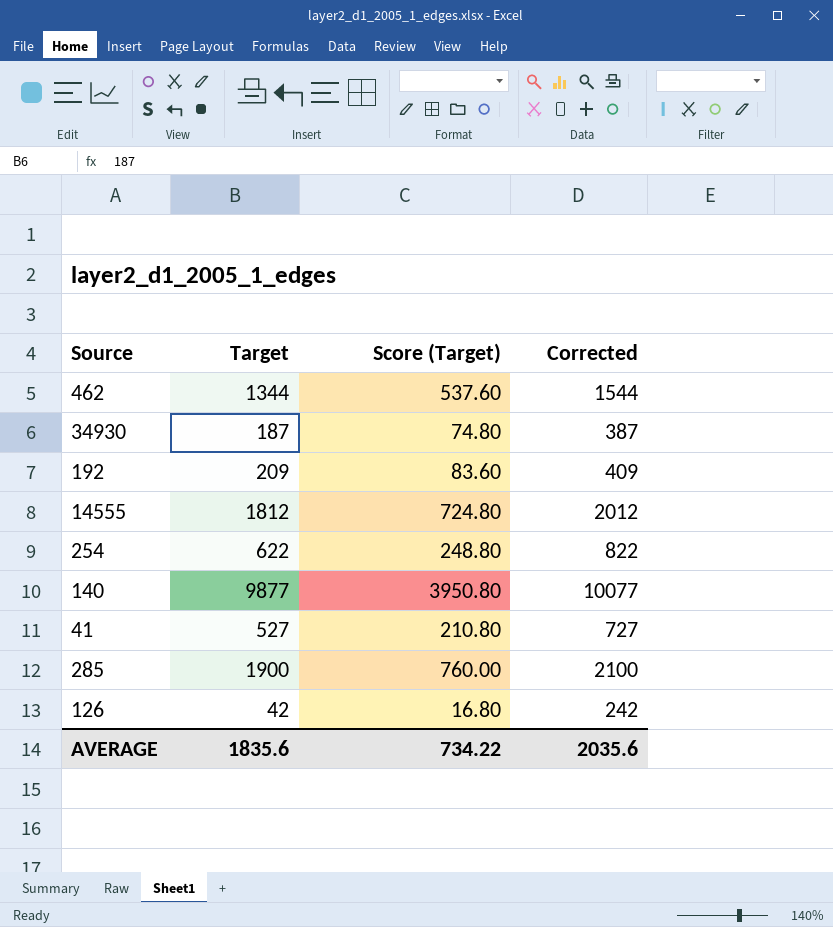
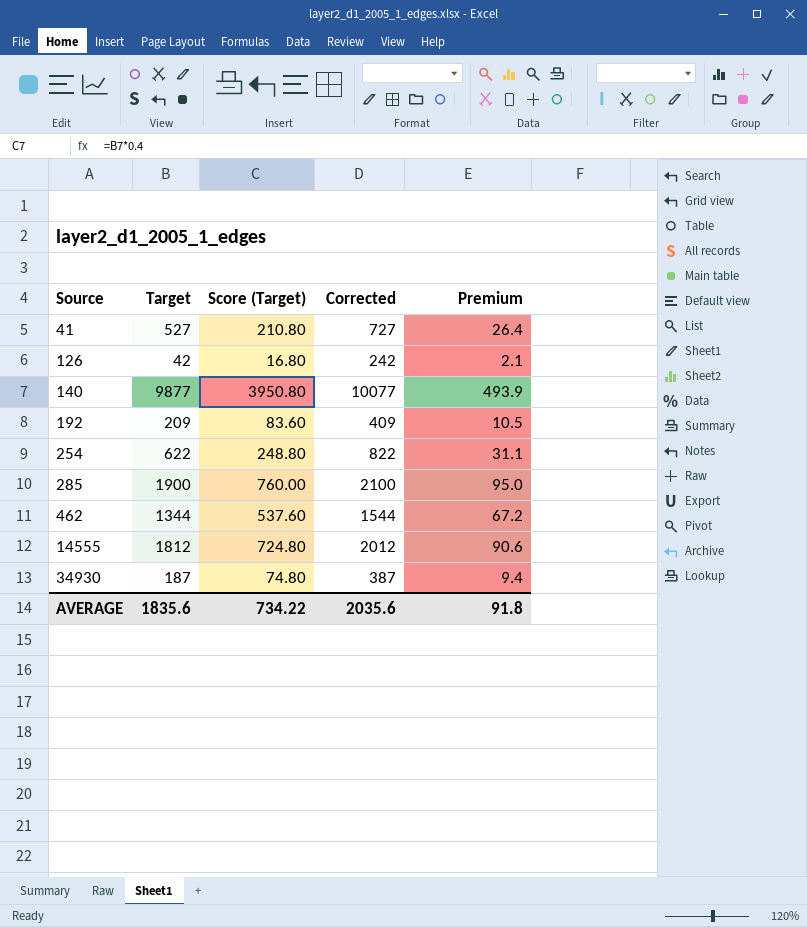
row order: none -> Source ascending
column Premium | formula: none -> [Target] * 0.05

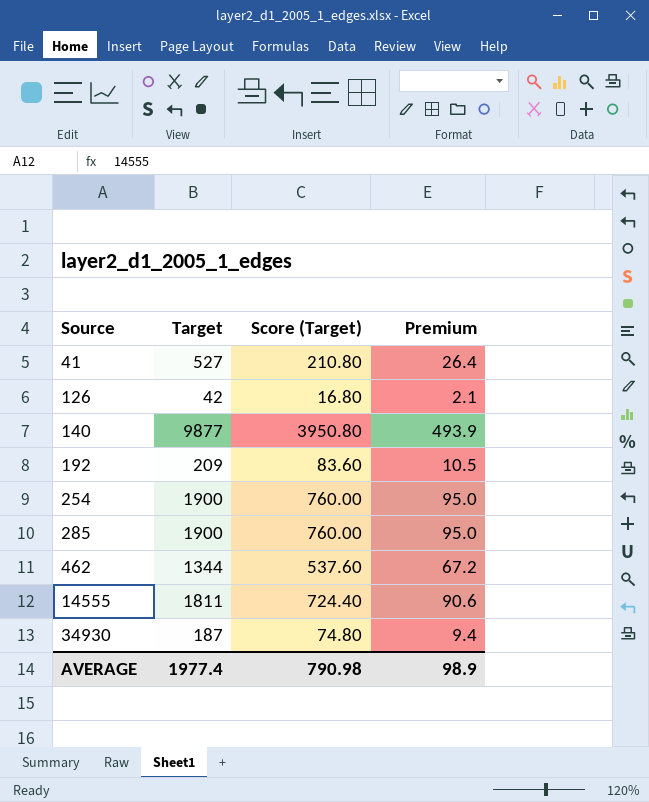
column Corrected | formula: [Target] + 200 -> none
254 | Target: 622 -> 1900
254 | Score (Target): 248.80 -> 760.00
254 | Premium: 31.1 -> 95.0
14555 | Target: 1812 -> 1811
14555 | Score (Target): 724.80 -> 724.40
AVERAGE | Target: 1835.6 -> 1977.4
AVERAGE | Score (Target): 734.22 -> 790.98
AVERAGE | Premium: 91.8 -> 98.9

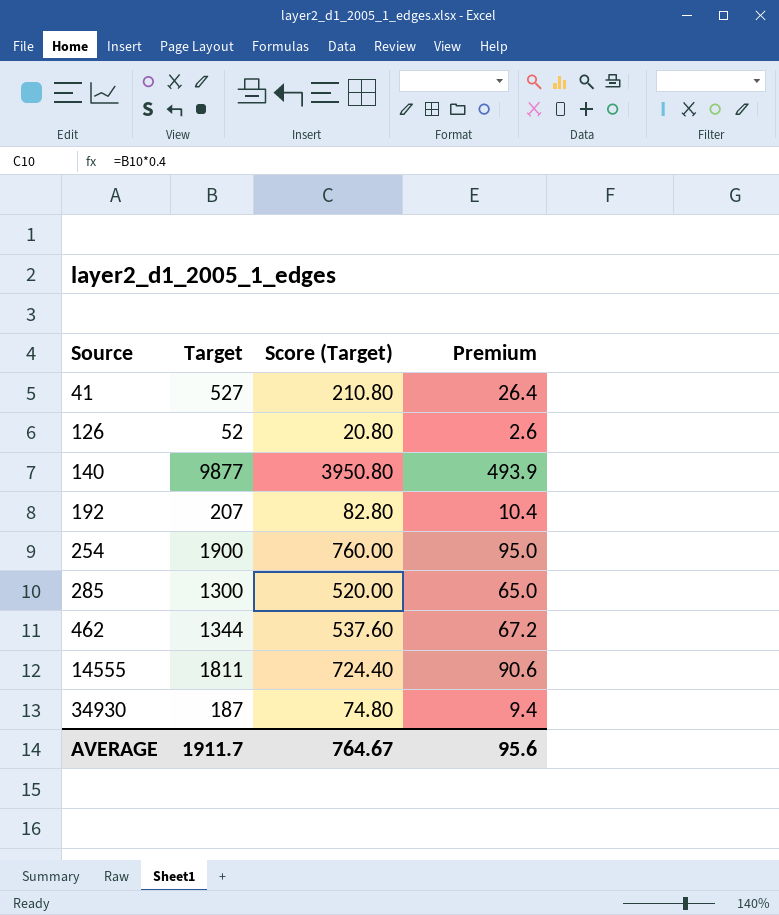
126 | Target: 42 -> 52
126 | Score (Target): 16.80 -> 20.80
126 | Premium: 2.1 -> 2.6
192 | Target: 209 -> 207
192 | Score (Target): 83.60 -> 82.80
192 | Premium: 10.5 -> 10.4
285 | Target: 1900 -> 1300
285 | Score (Target): 760.00 -> 520.00
285 | Premium: 95.0 -> 65.0
AVERAGE | Target: 1977.4 -> 1911.7
AVERAGE | Score (Target): 790.98 -> 764.67
AVERAGE | Premium: 98.9 -> 95.6

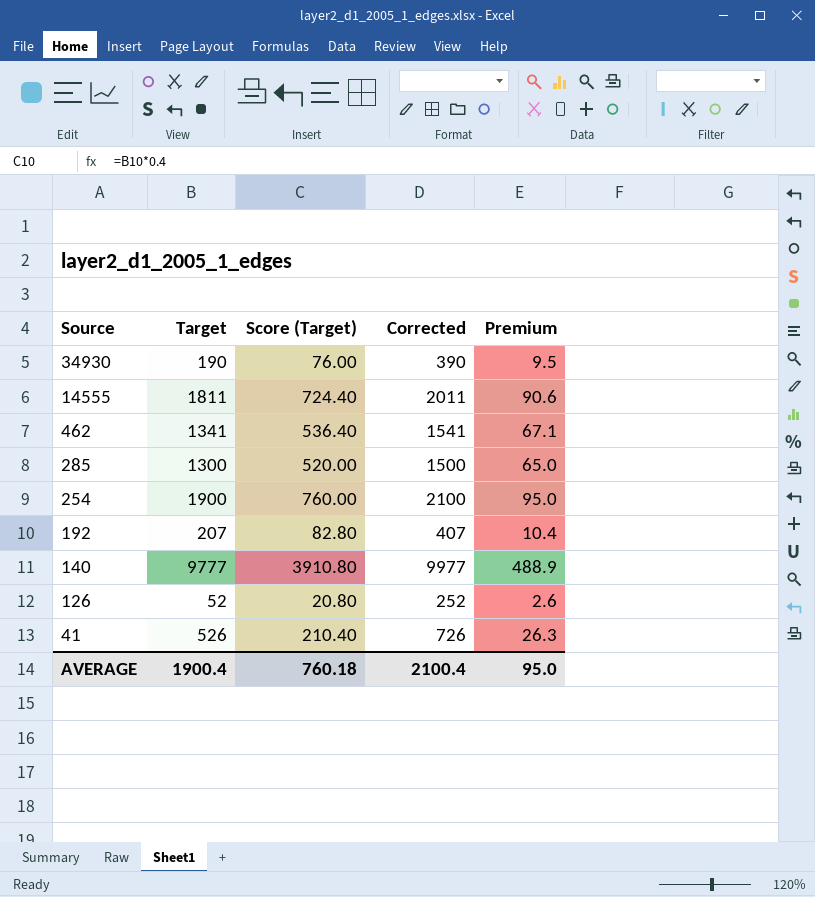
row order: Source ascending -> Source descending
column Corrected | formula: none -> [Target] + 200
34930 | Target: 187 -> 190
34930 | Score (Target): 74.80 -> 76.00
34930 | Premium: 9.4 -> 9.5
462 | Target: 1344 -> 1341
462 | Score (Target): 537.60 -> 536.40
462 | Premium: 67.2 -> 67.1
140 | Target: 9877 -> 9777
140 | Score (Target): 3950.80 -> 3910.80
140 | Premium: 493.9 -> 488.9
41 | Target: 527 -> 526
41 | Score (Target): 210.80 -> 210.40
41 | Premium: 26.4 -> 26.3
AVERAGE | Target: 1911.7 -> 1900.4
AVERAGE | Score (Target): 764.67 -> 760.18
AVERAGE | Premium: 95.6 -> 95.0

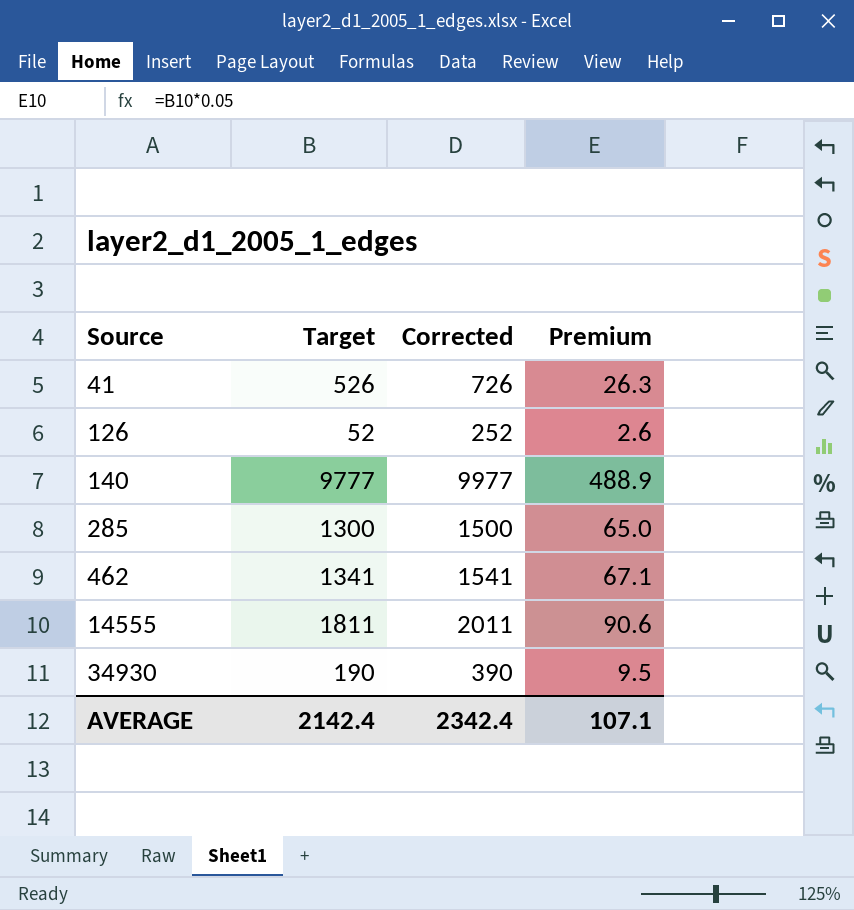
row order: Source descending -> Source ascending
column Score (Target) | formula: [Target] * 0.4 -> none
row 254: 1900 | 760.00 | 2100 | 95.0 -> none
row 192: 207 | 82.80 | 407 | 10.4 -> none
AVERAGE | Target: 1900.4 -> 2142.4
AVERAGE | Corrected: 2100.4 -> 2342.4
AVERAGE | Premium: 95.0 -> 107.1

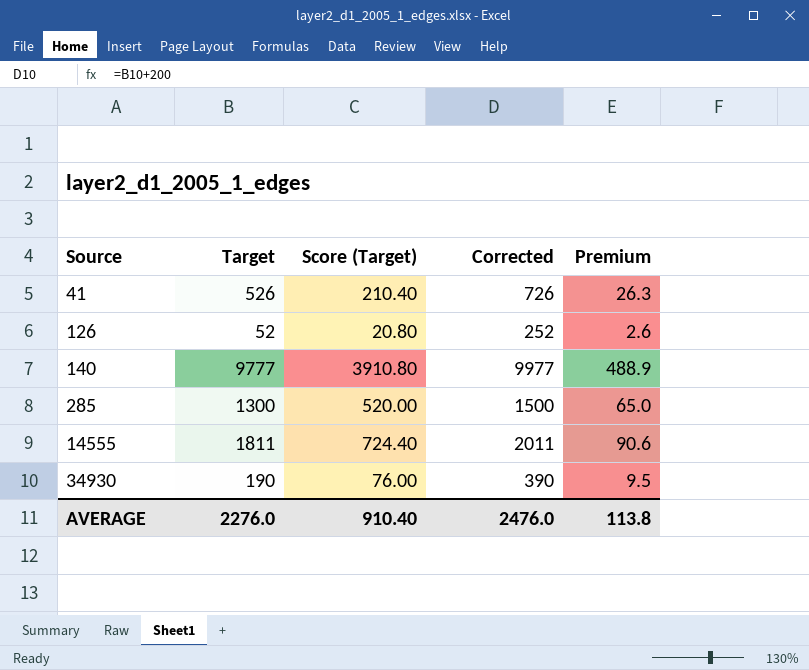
column Score (Target) | formula: none -> [Target] * 0.4
row 462: 1341 | 1541 | 67.1 -> none
AVERAGE | Target: 2142.4 -> 2276.0
AVERAGE | Corrected: 2342.4 -> 2476.0
AVERAGE | Premium: 107.1 -> 113.8

